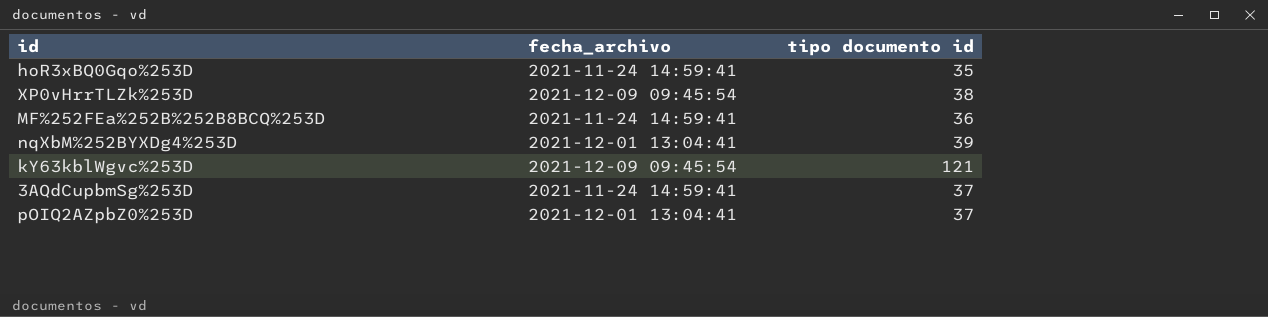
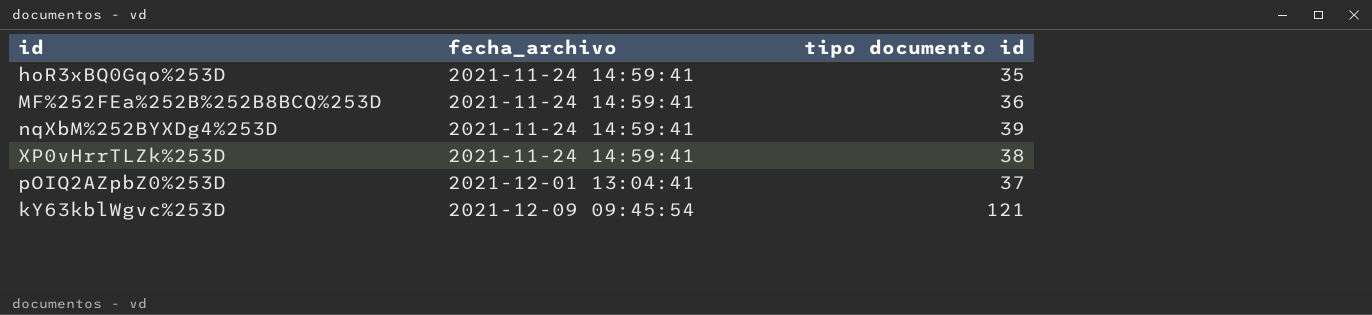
row order: none -> fecha_archivo ascending
row 3AQdCupbmSg%253D: 2021-11-24 14:59:41 | 37 -> none
nqXbM%252BYXDg4%253D | fecha_archivo: 2021-12-01 13:04:41 -> 2021-11-24 14:59:41
XP0vHrrTLZk%253D | fecha_archivo: 2021-12-09 09:45:54 -> 2021-11-24 14:59:41

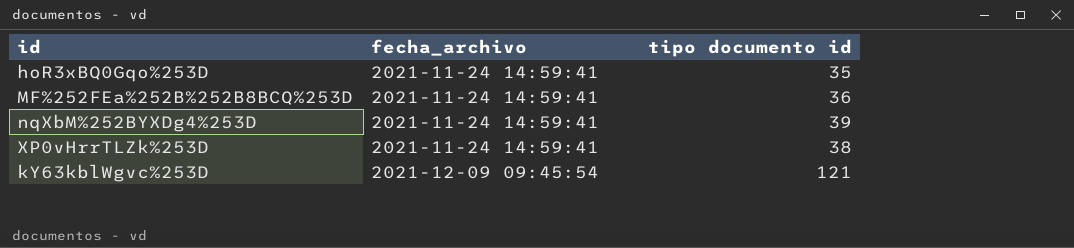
row pOIQ2AZpbZ0%253D: 2021-12-01 13:04:41 | 37 -> none

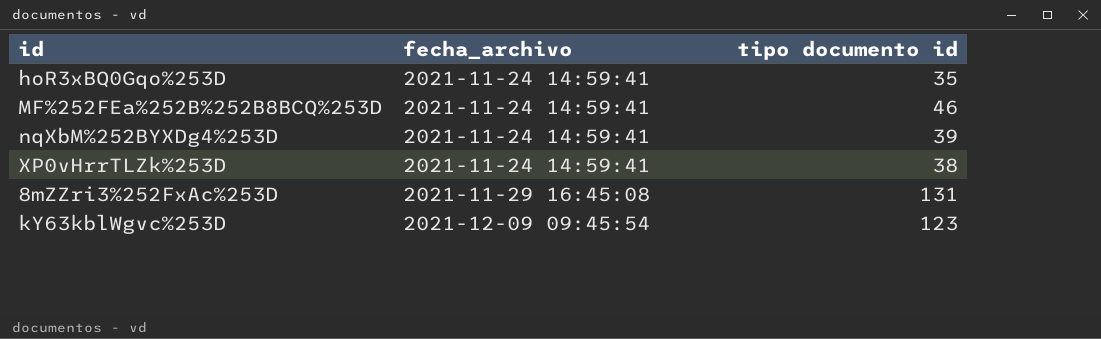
MF%252FEa%252B%252B8BCQ%253D | tipo documento id: 36 -> 46
row 8mZZri3%252FxAc%253D: none -> 2021-11-29 16:45:08 | 131
kY63kblWgvc%253D | tipo documento id: 121 -> 123

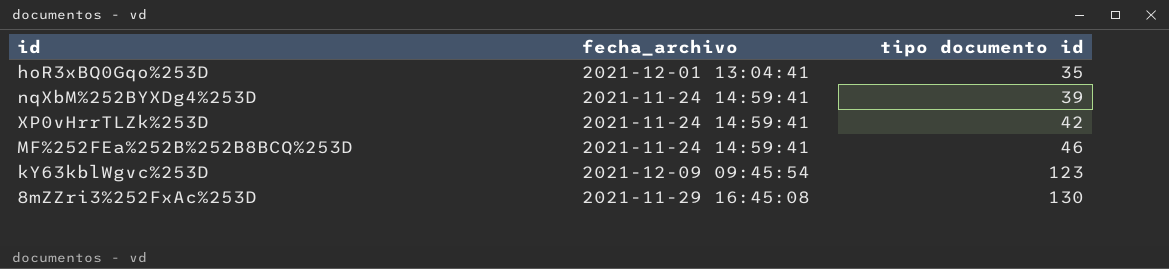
row order: fecha_archivo ascending -> tipo documento id ascending
hoR3xBQ0Gqo%253D | fecha_archivo: 2021-11-24 14:59:41 -> 2021-12-01 13:04:41
XP0vHrrTLZk%253D | tipo documento id: 38 -> 42
8mZZri3%252FxAc%253D | tipo documento id: 131 -> 130

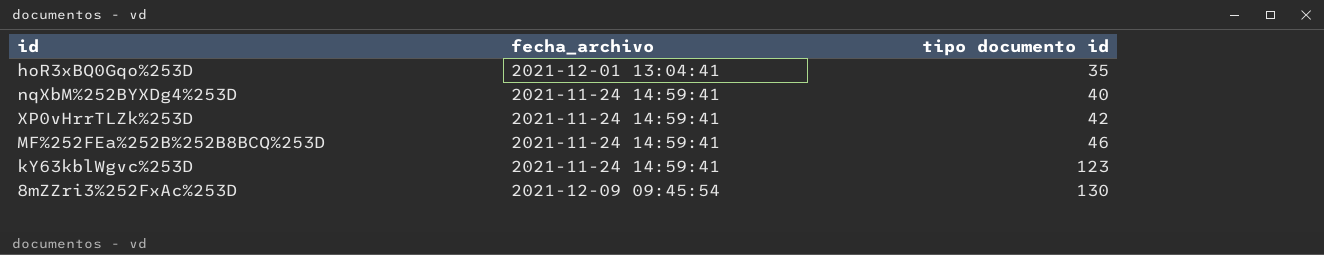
nqXbM%252BYXDg4%253D | tipo documento id: 39 -> 40
kY63kblWgvc%253D | fecha_archivo: 2021-12-09 09:45:54 -> 2021-11-24 14:59:41
8mZZri3%252FxAc%253D | fecha_archivo: 2021-11-29 16:45:08 -> 2021-12-09 09:45:54

